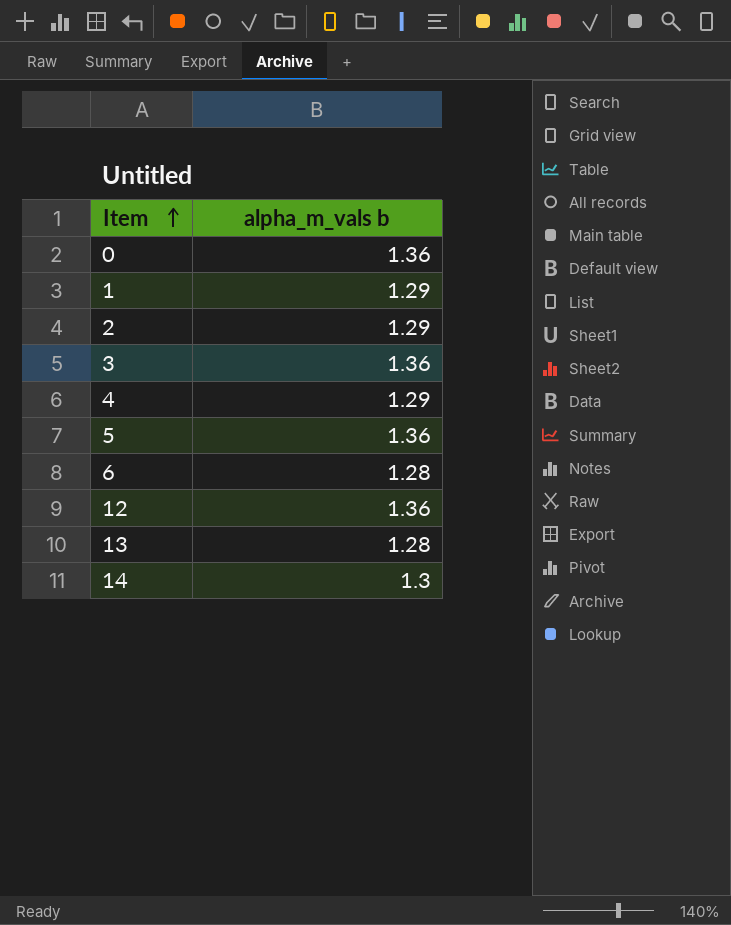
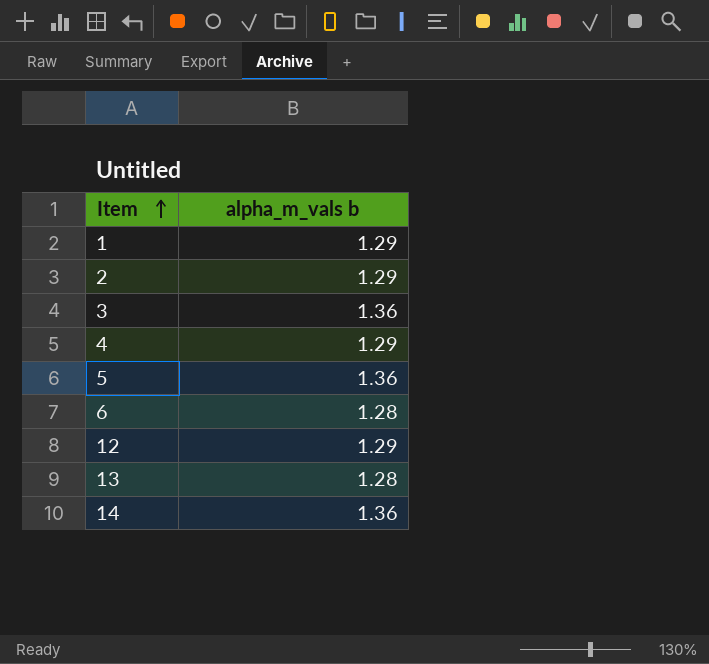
row 0: 1.36 -> none
12 | alpha_m_vals b: 1.36 -> 1.29
14 | alpha_m_vals b: 1.3 -> 1.36

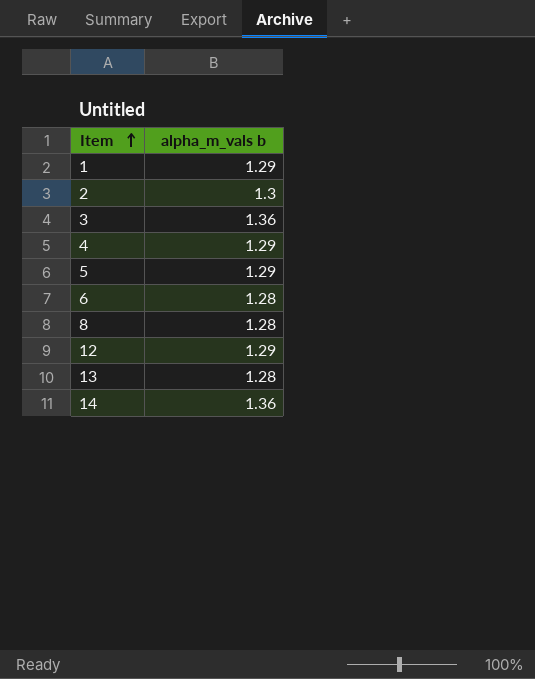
2 | alpha_m_vals b: 1.29 -> 1.3
5 | alpha_m_vals b: 1.36 -> 1.29
row 8: none -> 1.28

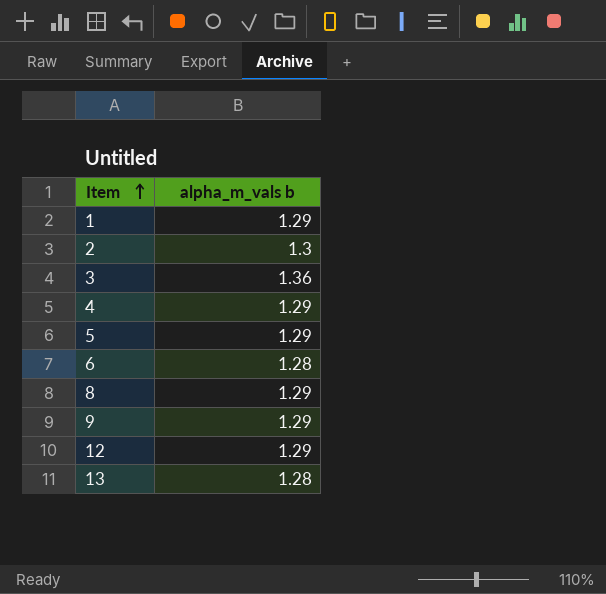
row 14: 1.36 -> none
8 | alpha_m_vals b: 1.28 -> 1.29
row 9: none -> 1.29

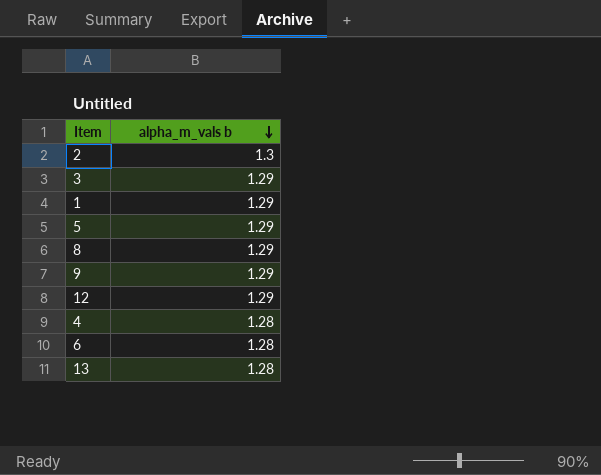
row order: Item ascending -> alpha_m_vals b descending
3 | alpha_m_vals b: 1.36 -> 1.29
4 | alpha_m_vals b: 1.29 -> 1.28

